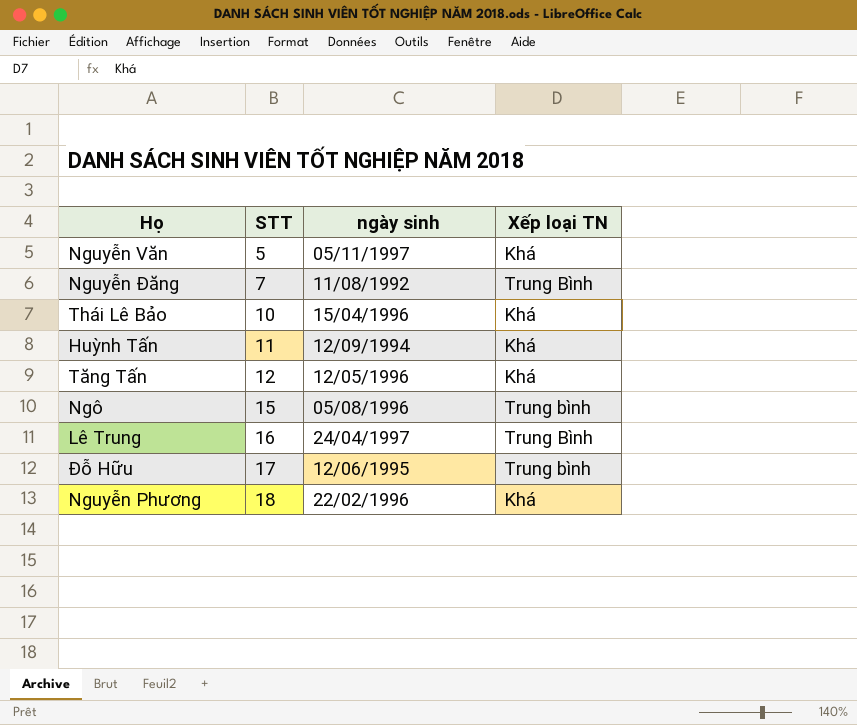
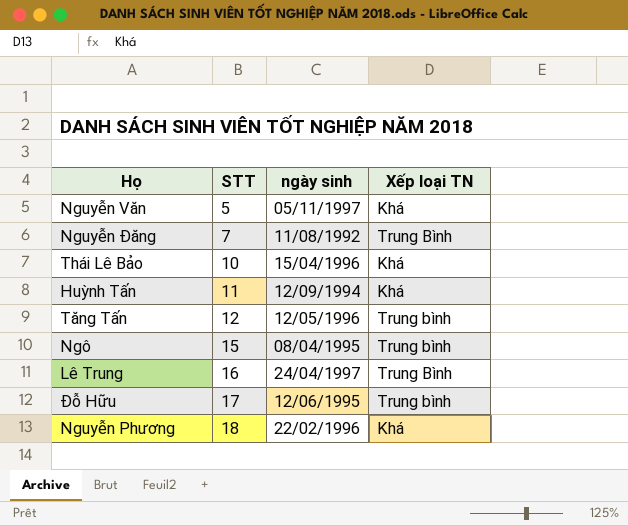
Tăng Tấn | Xếp loại TN: Khá -> Trung bình
Ngô | ngày sinh: 05/08/1996 -> 08/04/1995

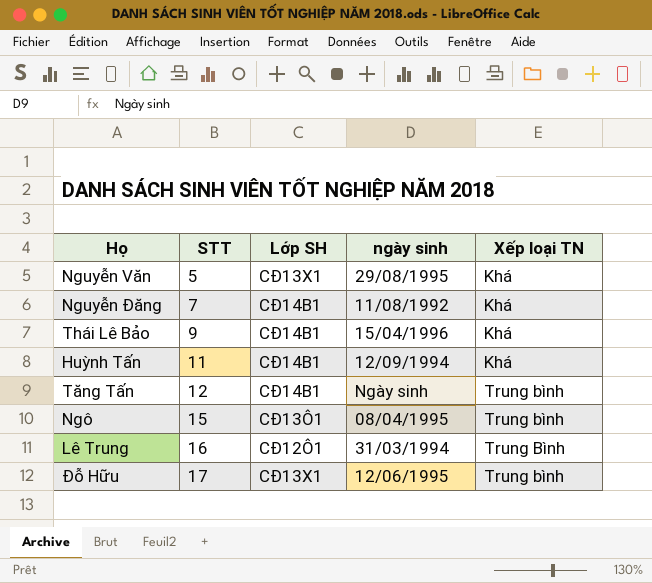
column Lớp SH | position: none -> 3
row Nguyễn Phương: 18 | 22/02/1996 | Khá -> none
Nguyễn Văn | ngày sinh: 05/11/1997 -> 29/08/1995
Nguyễn Đăng | Xếp loại TN: Trung Bình -> Khá
Thái Lê Bảo | STT: 10 -> 9
Tăng Tấn | ngày sinh: 12/05/1996 -> Ngày sinh
Lê Trung | ngày sinh: 24/04/1997 -> 31/03/1994

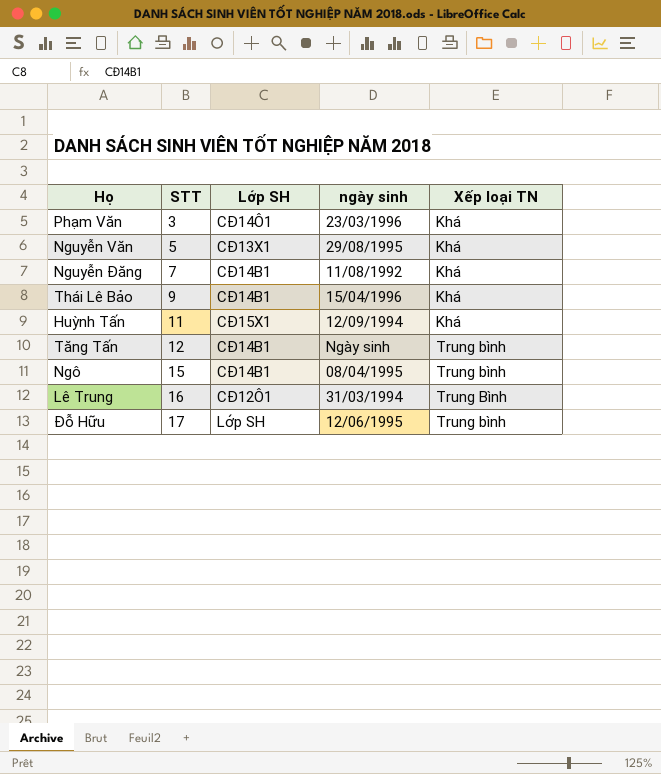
row Phạm Văn: none -> 3 | CĐ14Ô1 | 23/03/1996 | Khá
Huỳnh Tấn | Lớp SH: CĐ14B1 -> CĐ15X1
Ngô | Lớp SH: CĐ13Ô1 -> CĐ14B1
Đỗ Hữu | Lớp SH: CĐ13X1 -> Lớp SH

